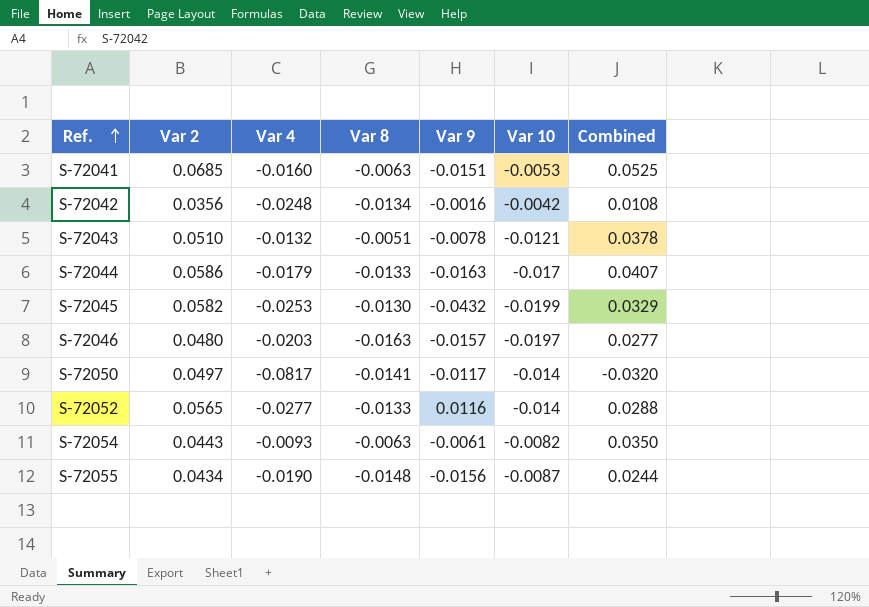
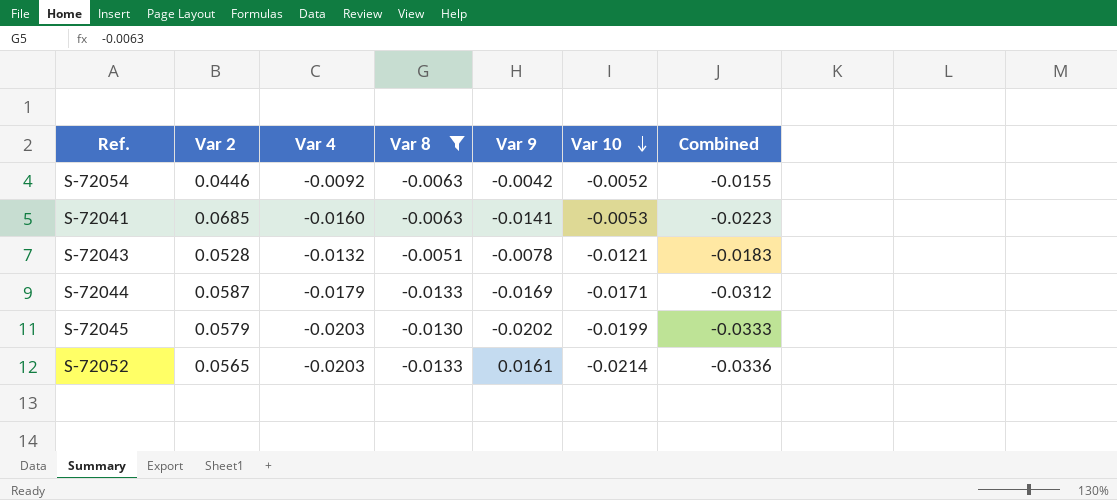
filter: none -> Var 8 >= -0.0133
row order: Ref. ascending -> Var 10 descending
column Combined | formula: [Var 2] + [Var 4] -> [Var 4] + [Var 8]
S-72054 | Var 2: 0.0443 -> 0.0446
S-72054 | Var 4: -0.0093 -> -0.0092
S-72054 | Var 9: -0.0061 -> -0.0042
S-72054 | Var 10: -0.0082 -> -0.0052
S-72041 | Var 9: -0.0151 -> -0.0141
S-72043 | Var 2: 0.0510 -> 0.0528
S-72044 | Var 2: 0.0586 -> 0.0587
S-72044 | Var 9: -0.0163 -> -0.0169
S-72044 | Var 10: -0.017 -> -0.0171
S-72045 | Var 2: 0.0582 -> 0.0579
S-72045 | Var 4: -0.0253 -> -0.0203
S-72045 | Var 9: -0.0432 -> -0.0202
S-72052 | Var 4: -0.0277 -> -0.0203
S-72052 | Var 9: 0.0116 -> 0.0161
S-72052 | Var 10: -0.014 -> -0.0214

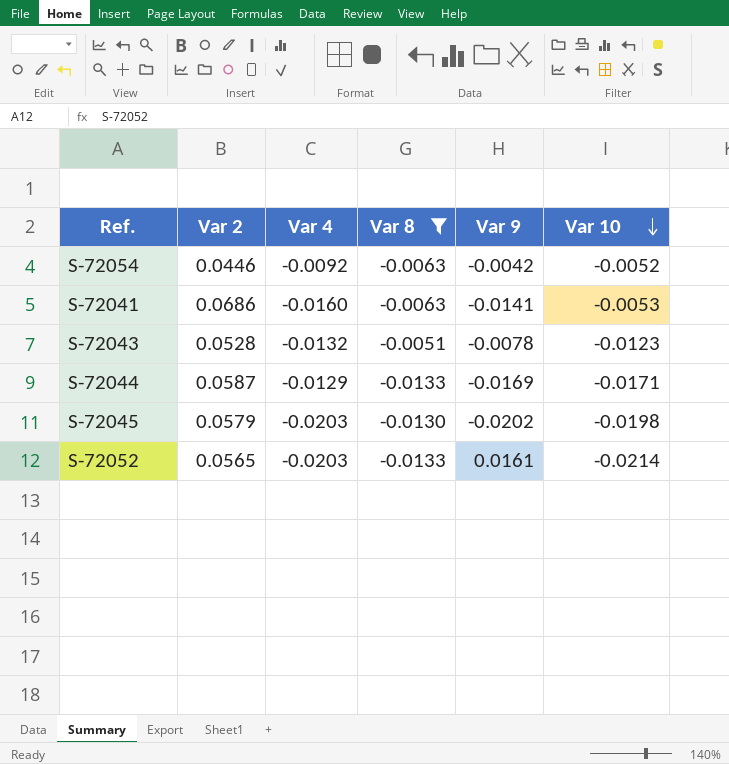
column Combined | formula: [Var 4] + [Var 8] -> none
S-72041 | Var 2: 0.0685 -> 0.0686
S-72043 | Var 10: -0.0121 -> -0.0123
S-72044 | Var 4: -0.0179 -> -0.0129
S-72045 | Var 10: -0.0199 -> -0.0198

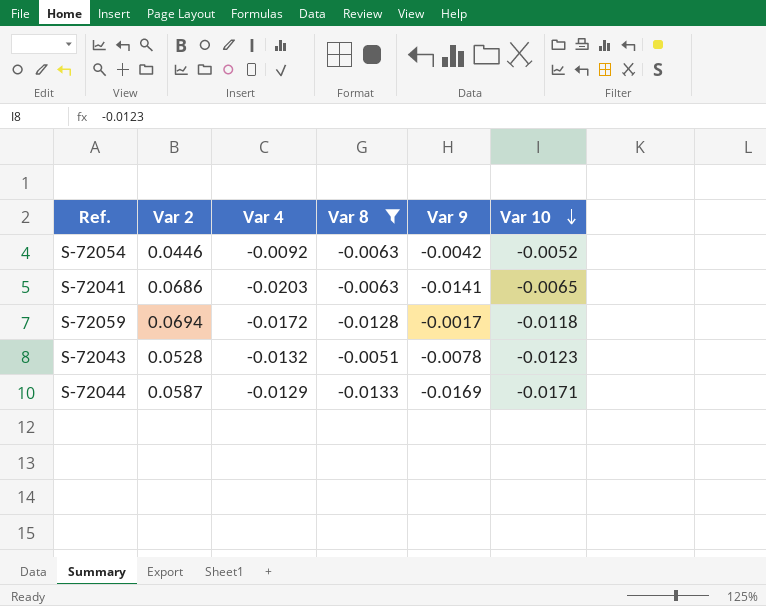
row S-72045: 0.0579 | -0.0203 | -0.0130 | -0.0202 | -0.0198 -> none
row S-72052: 0.0565 | -0.0203 | -0.0133 | 0.0161 | -0.0214 -> none
S-72041 | Var 4: -0.0160 -> -0.0203
S-72041 | Var 10: -0.0053 -> -0.0065
row S-72059: none -> 0.0694 | -0.0172 | -0.0128 | -0.0017 | -0.0118

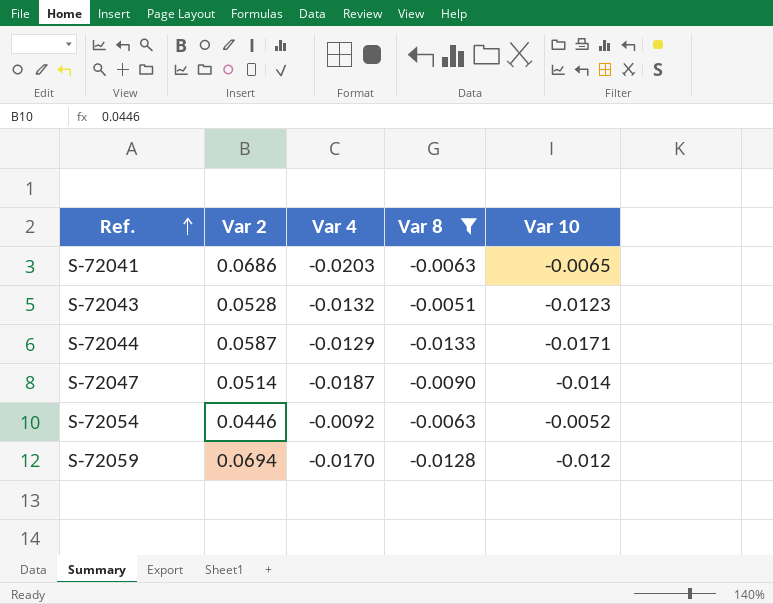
row order: Var 10 descending -> Ref. ascending
column Var 9 | position: 5 -> none
row S-72047: none -> 0.0514 | -0.0187 | -0.0090 | -0.014
S-72059 | Var 4: -0.0172 -> -0.0170
S-72059 | Var 10: -0.0118 -> -0.012

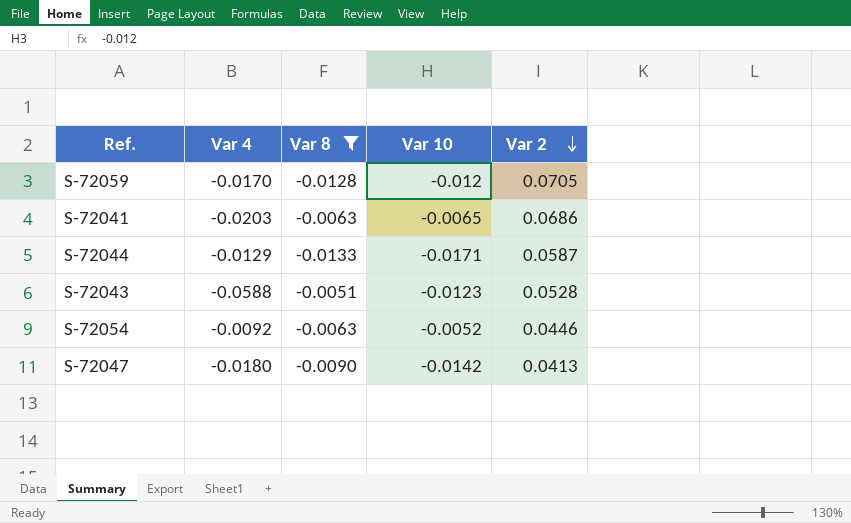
row order: Ref. ascending -> Var 2 descending
column Var 2 | position: 2 -> 5
S-72059 | Var 2: 0.0694 -> 0.0705
S-72043 | Var 4: -0.0132 -> -0.0588
S-72047 | Var 4: -0.0187 -> -0.0180
S-72047 | Var 10: -0.014 -> -0.0142
S-72047 | Var 2: 0.0514 -> 0.0413

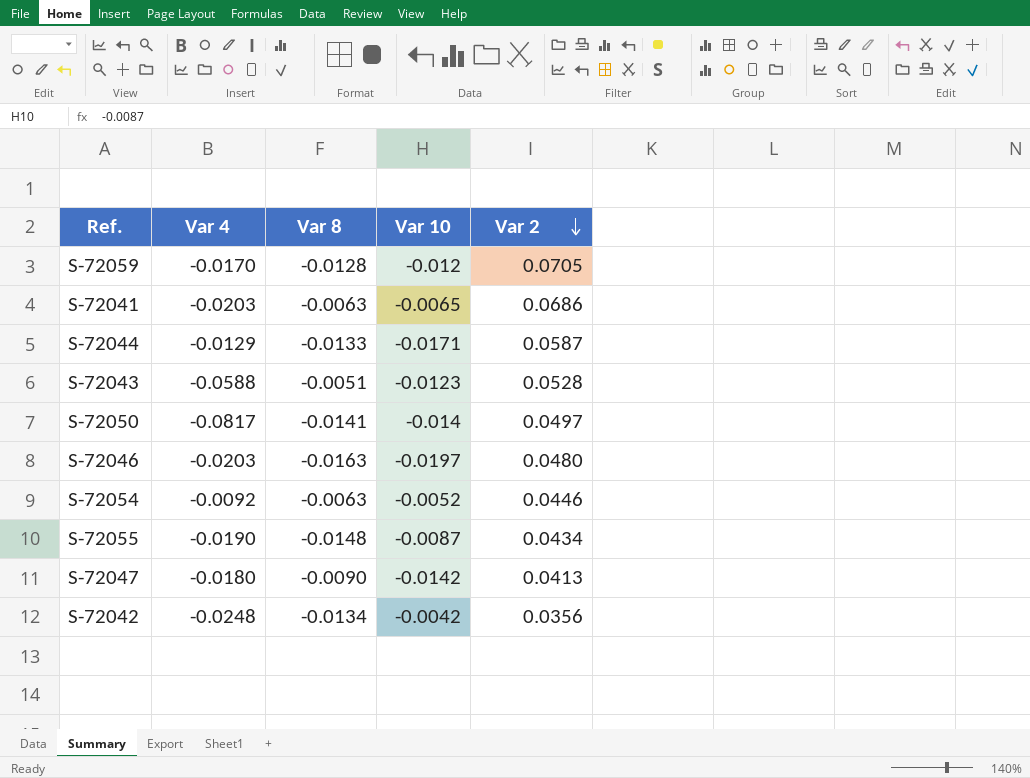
filter: Var 8 >= -0.0133 -> none

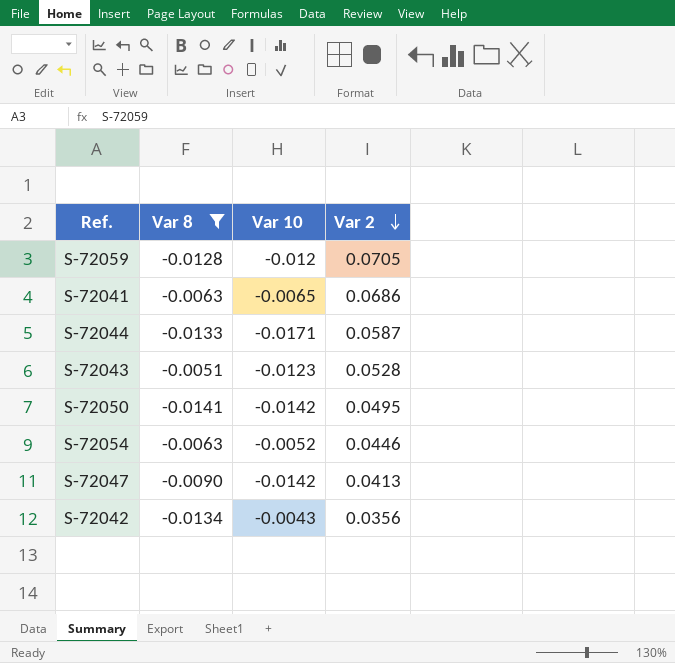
filter: none -> Var 8 >= -0.0141
column Var 4 | position: 2 -> none
S-72050 | Var 10: -0.014 -> -0.0142
S-72050 | Var 2: 0.0497 -> 0.0495
S-72042 | Var 10: -0.0042 -> -0.0043

